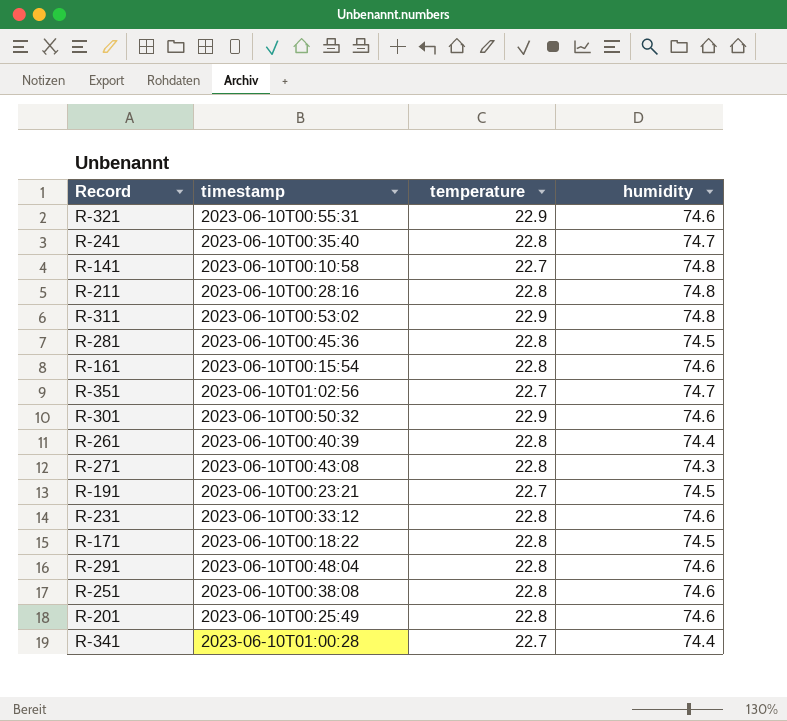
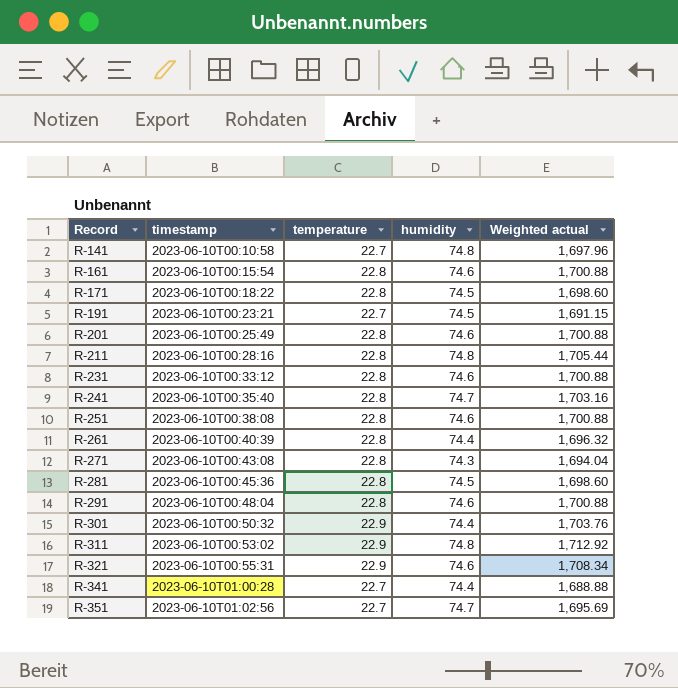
row order: none -> Record ascending
column Weighted actual | formula: none -> [temperature] * [humidity]
R-301 | humidity: 74.6 -> 74.4

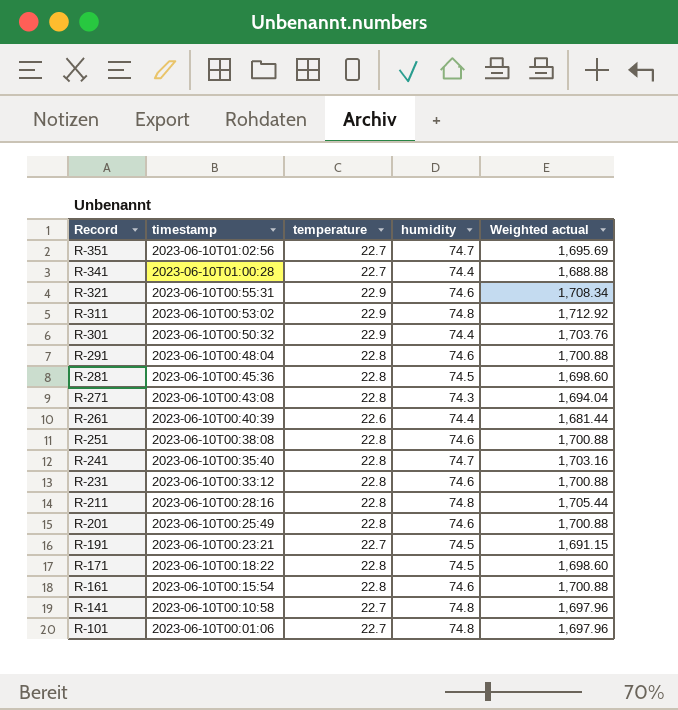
row order: Record ascending -> Record descending
R-261 | temperature: 22.8 -> 22.6
R-261 | Weighted actual: 1,696.32 -> 1,681.44
row R-101: none -> 2023-06-10T00:01:06 | 22.7 | 74.8 | 1,697.96

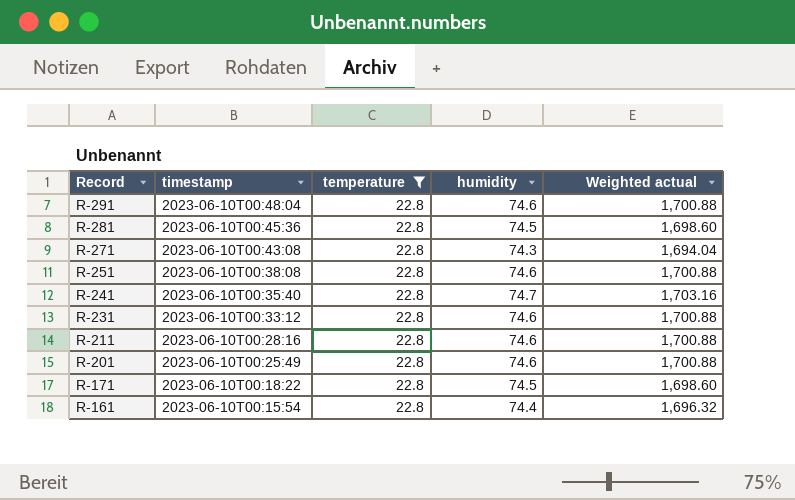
filter: none -> temperature = 22.8
R-211 | humidity: 74.8 -> 74.6
R-211 | Weighted actual: 1,705.44 -> 1,700.88
R-161 | humidity: 74.6 -> 74.4
R-161 | Weighted actual: 1,700.88 -> 1,696.32

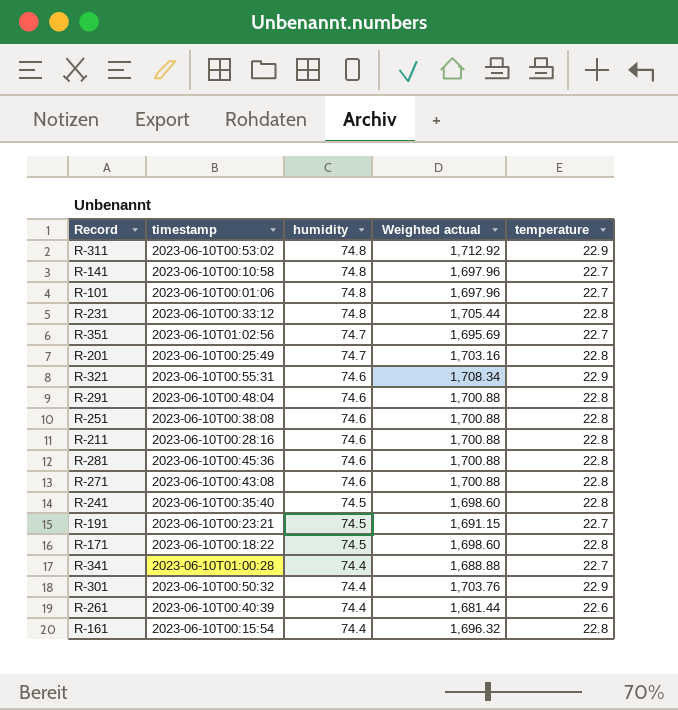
filter: temperature = 22.8 -> none
row order: Record descending -> humidity descending
column temperature | position: 3 -> 5
R-231 | humidity: 74.6 -> 74.8
R-231 | Weighted actual: 1,700.88 -> 1,705.44
R-201 | humidity: 74.6 -> 74.7
R-201 | Weighted actual: 1,700.88 -> 1,703.16
R-281 | humidity: 74.5 -> 74.6
R-281 | Weighted actual: 1,698.60 -> 1,700.88
R-271 | humidity: 74.3 -> 74.6
R-271 | Weighted actual: 1,694.04 -> 1,700.88
R-241 | humidity: 74.7 -> 74.5
R-241 | Weighted actual: 1,703.16 -> 1,698.60

